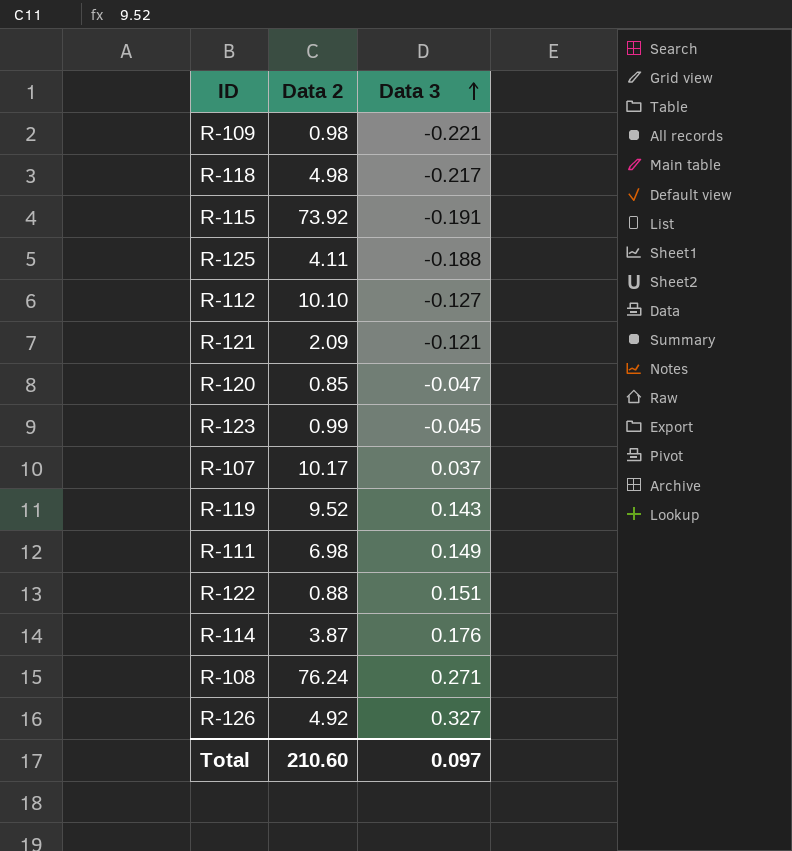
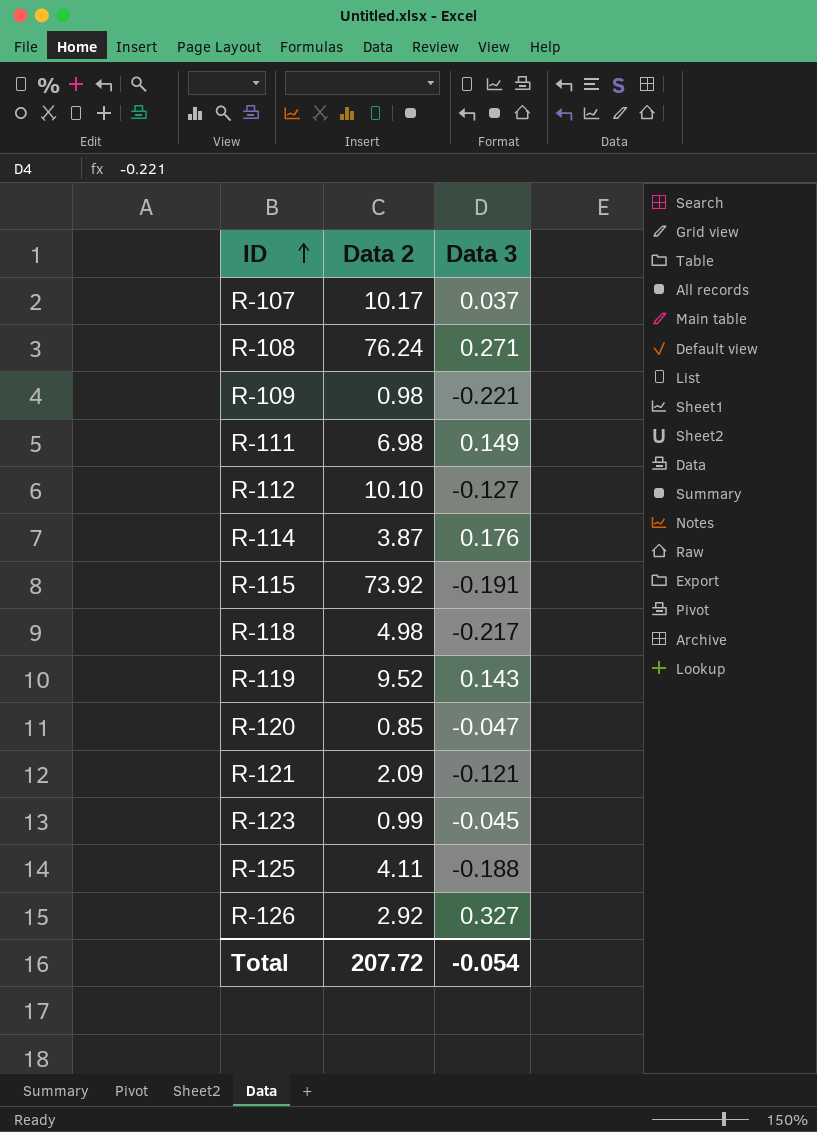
row order: Data 3 ascending -> ID ascending
row R-122: 0.88 | 0.151 -> none
R-126 | Data 2: 4.92 -> 2.92
Total | Data 2: 210.60 -> 207.72
Total | Data 3: 0.097 -> -0.054

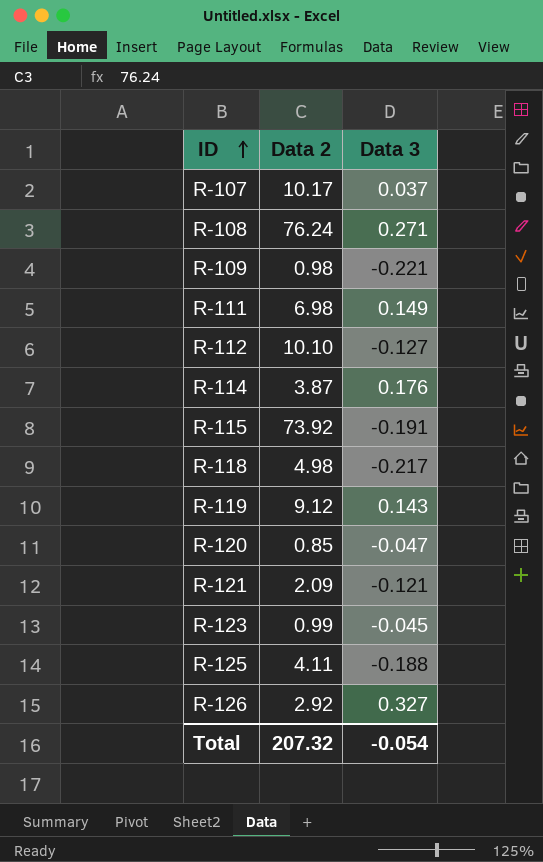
R-119 | Data 2: 9.52 -> 9.12
Total | Data 2: 207.72 -> 207.32

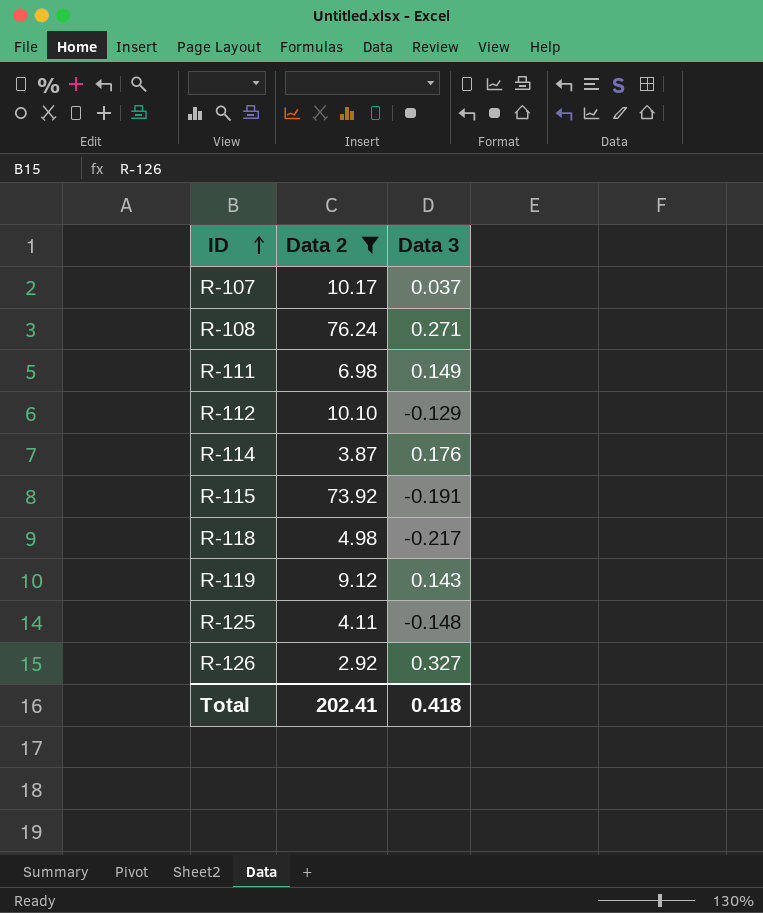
filter: none -> Data 2 >= 2.92
R-112 | Data 3: -0.127 -> -0.129
R-125 | Data 3: -0.188 -> -0.148
Total | Data 2: 207.32 -> 202.41
Total | Data 3: -0.054 -> 0.418

